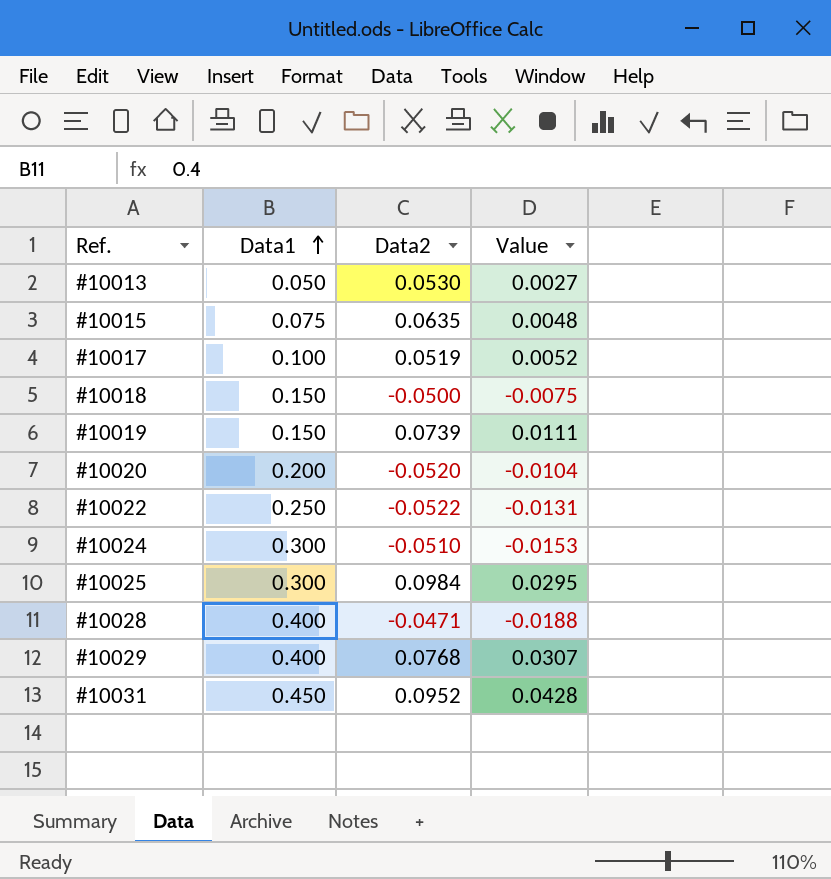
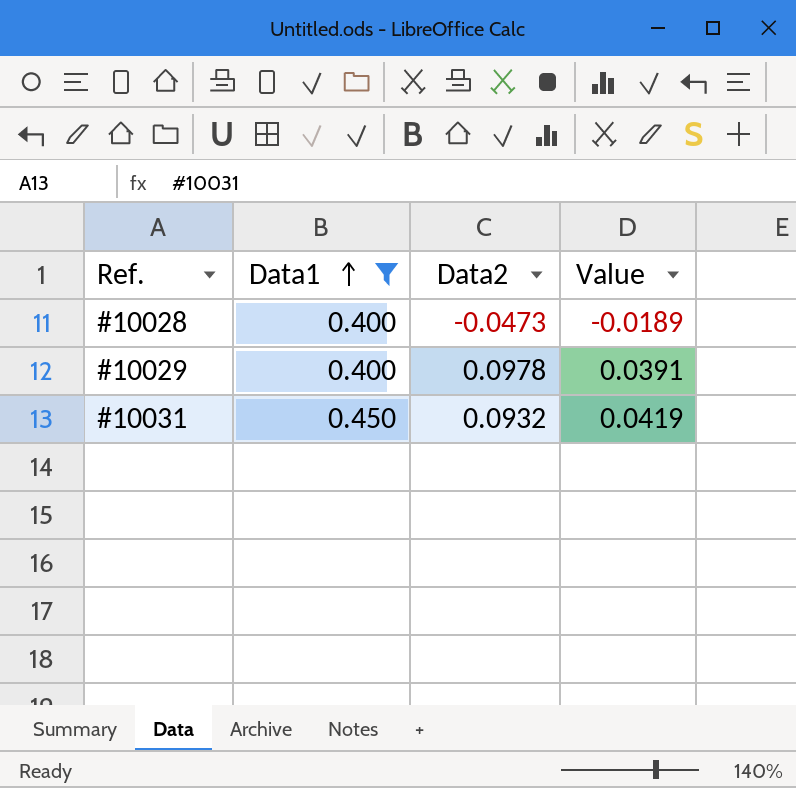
filter: none -> Data1 >= 0.400
#10028 | Data2: -0.0471 -> -0.0473
#10028 | Value: -0.0188 -> -0.0189
#10029 | Data2: 0.0768 -> 0.0978
#10029 | Value: 0.0307 -> 0.0391
#10031 | Data2: 0.0952 -> 0.0932
#10031 | Value: 0.0428 -> 0.0419

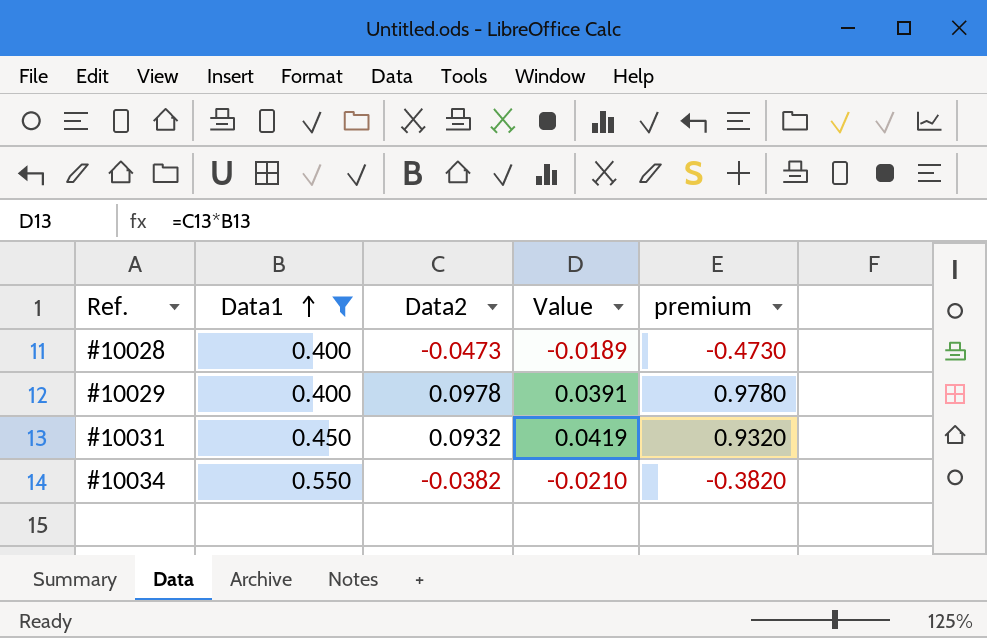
column premium | formula: none -> [Data2] * 10
row #10034: none -> 0.550 | -0.0382 | -0.0210 | -0.3820

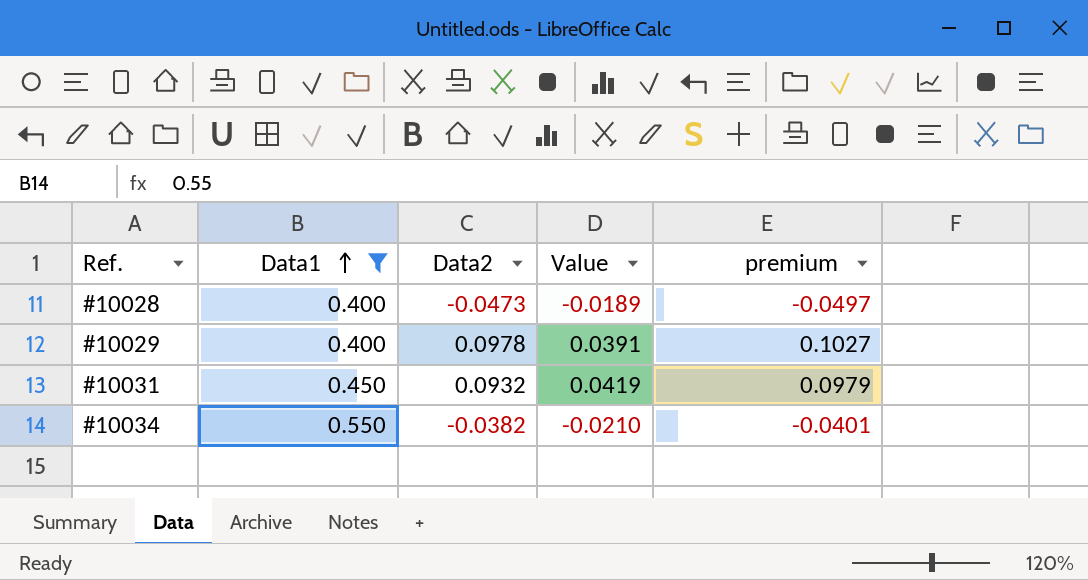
column premium | formula: [Data2] * 10 -> [Data2] * 1.05

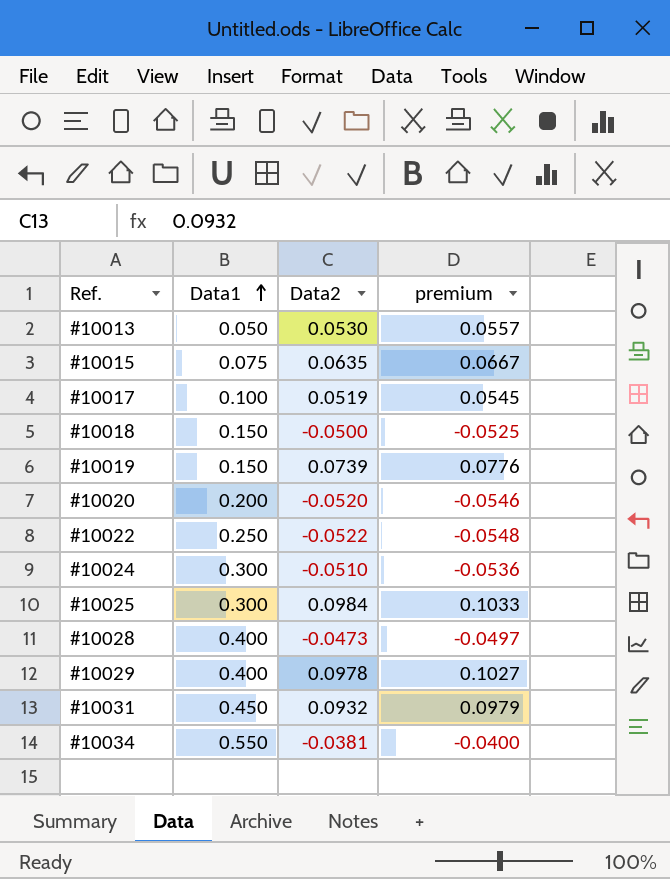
filter: Data1 >= 0.400 -> none
column Value | formula: [Data1] * [Data2] -> none
#10034 | Data2: -0.0382 -> -0.0381
#10034 | premium: -0.0401 -> -0.0400

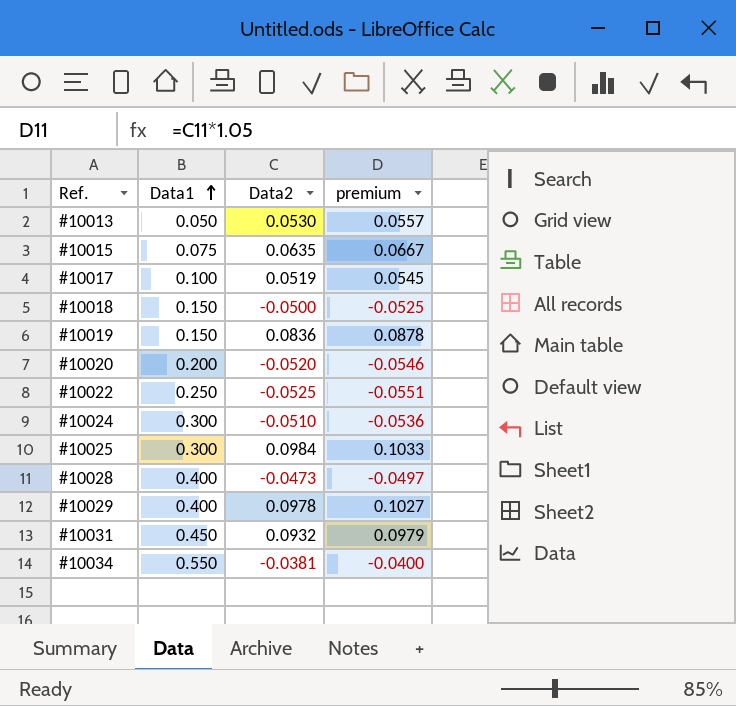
#10019 | Data2: 0.0739 -> 0.0836
#10019 | premium: 0.0776 -> 0.0878
#10022 | Data2: -0.0522 -> -0.0525
#10022 | premium: -0.0548 -> -0.0551

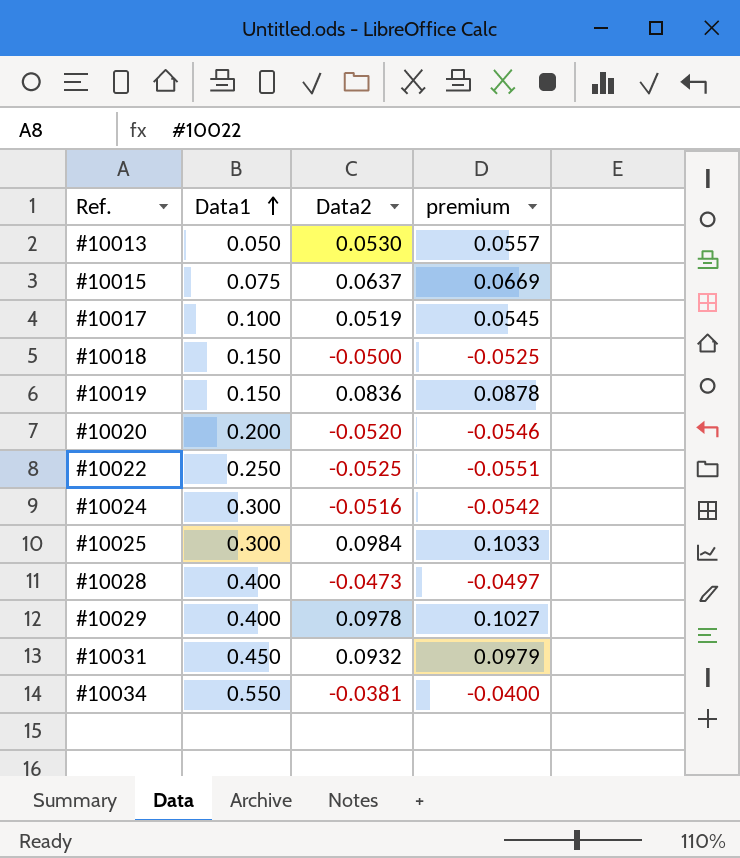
#10015 | Data2: 0.0635 -> 0.0637
#10015 | premium: 0.0667 -> 0.0669
#10024 | Data2: -0.0510 -> -0.0516
#10024 | premium: -0.0536 -> -0.0542

